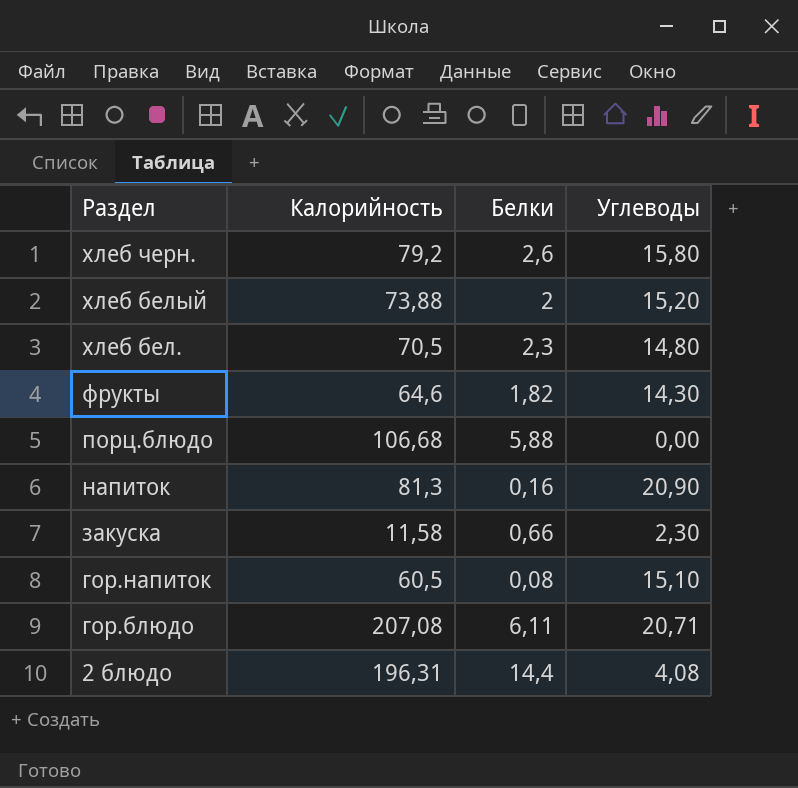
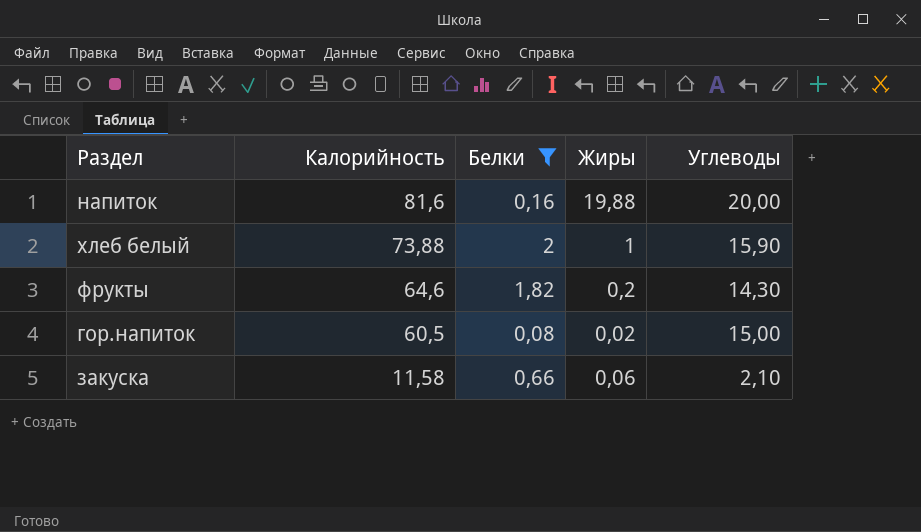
filter: none -> Белки <= 2
row order: Раздел descending -> Калорийность descending
column Жиры | position: none -> 4
напиток | Калорийность: 81,3 -> 81,6
напиток | Углеводы: 20,90 -> 20,00
хлеб белый | Углеводы: 15,20 -> 15,90
гор.напиток | Углеводы: 15,10 -> 15,00
закуска | Углеводы: 2,30 -> 2,10

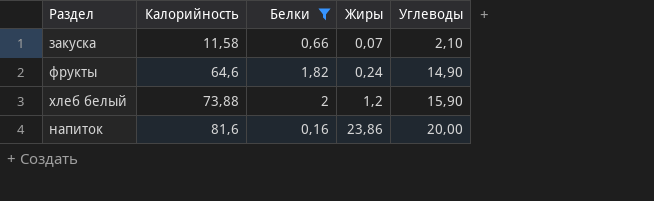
row order: Калорийность descending -> Калорийность ascending
row гор.напиток: 60,5 | 0,08 | 0,02 | 15,00 -> none
закуска | Жиры: 0,06 -> 0,07
фрукты | Жиры: 0,2 -> 0,24
фрукты | Углеводы: 14,30 -> 14,90
хлеб белый | Жиры: 1 -> 1,2
напиток | Жиры: 19,88 -> 23,86

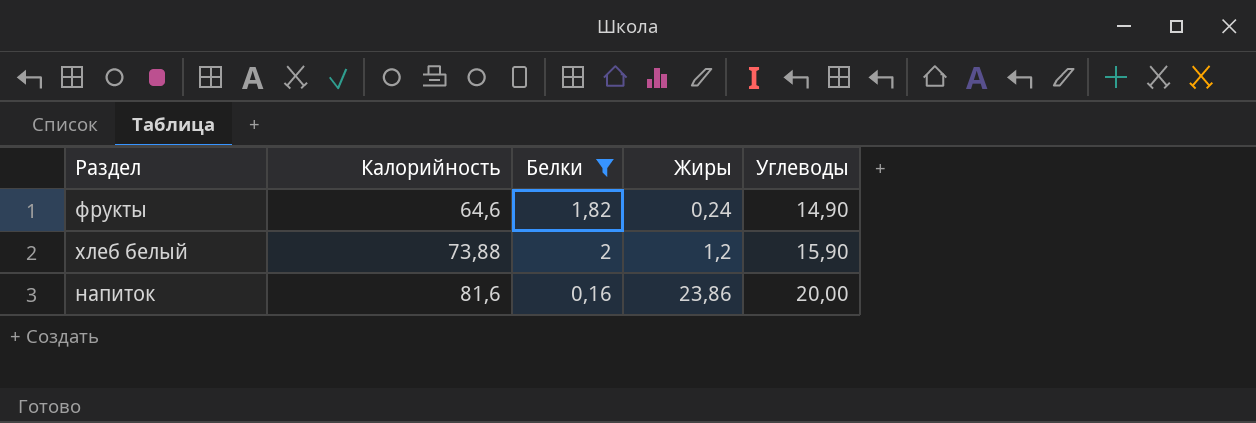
row закуска: 11,58 | 0,66 | 0,07 | 2,10 -> none

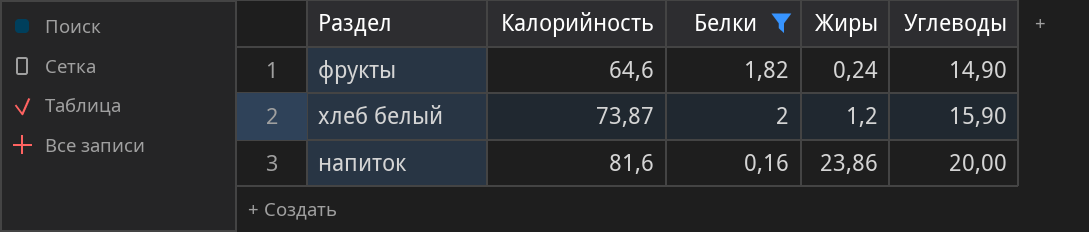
хлеб белый | Калорийность: 73,88 -> 73,87

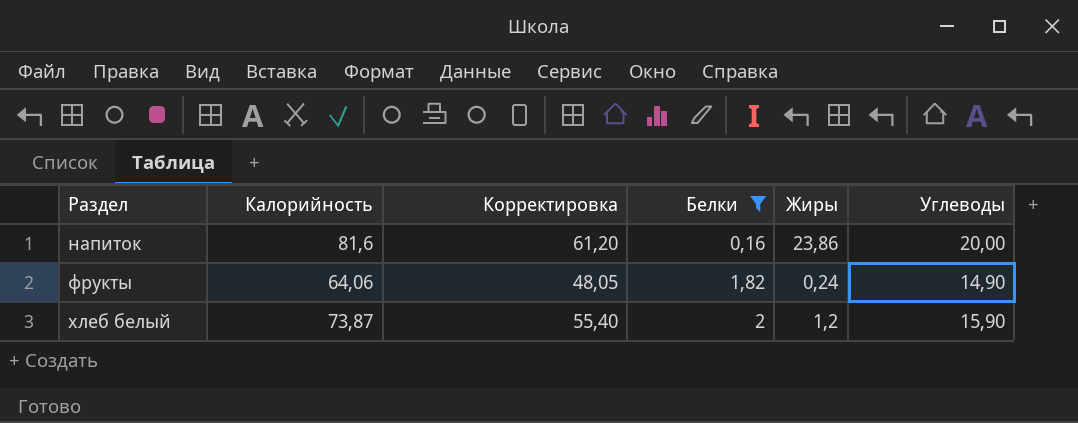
row order: Калорийность ascending -> Раздел ascending
column Корректировка | formula: none -> [Калорийность] * 0,75
фрукты | Калорийность: 64,6 -> 64,06

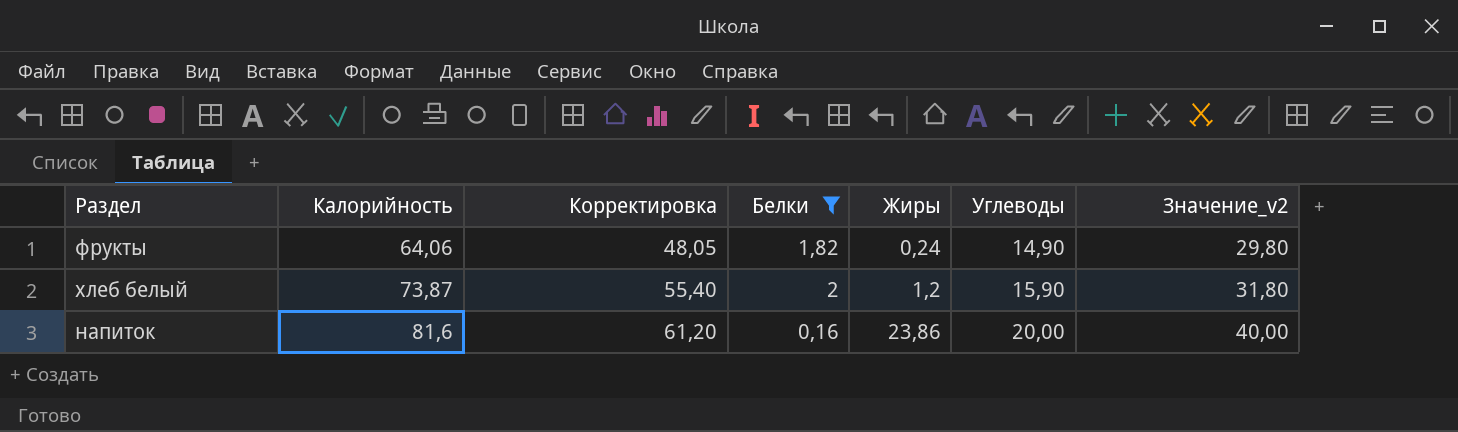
row order: Раздел ascending -> Калорийность ascending
column Значение_v2 | formula: none -> [Углеводы] * 2

